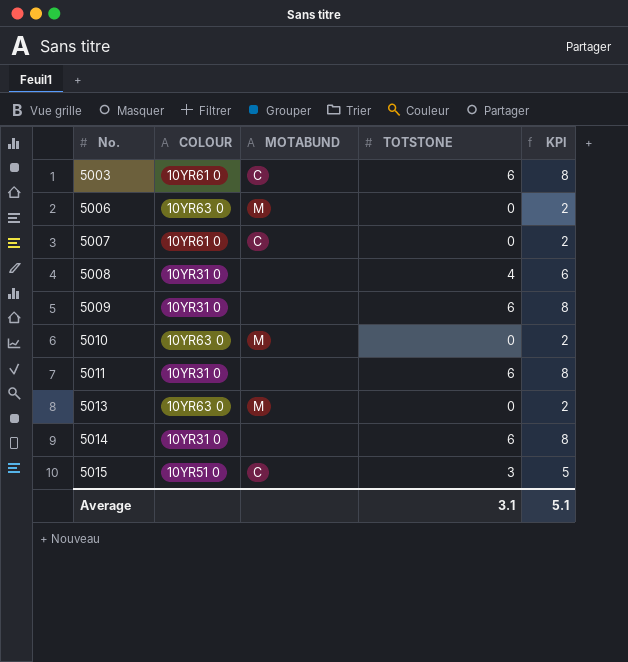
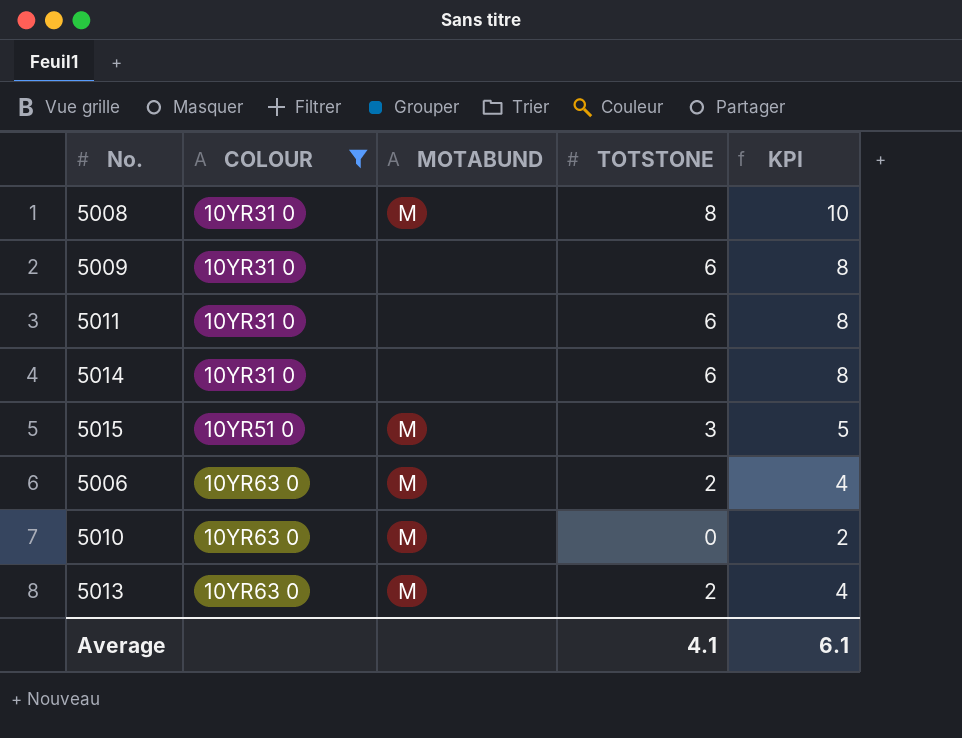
filter: none -> COLOUR != 10YR61 0
row order: No. ascending -> COLOUR ascending
5008 | MOTABUND: none -> M
5008 | TOTSTONE: 4 -> 8
5008 | KPI: 6 -> 10
5015 | MOTABUND: C -> M
5006 | TOTSTONE: 0 -> 2
5006 | KPI: 2 -> 4
5013 | TOTSTONE: 0 -> 2
5013 | KPI: 2 -> 4
Average | TOTSTONE: 3.1 -> 4.1
Average | KPI: 5.1 -> 6.1

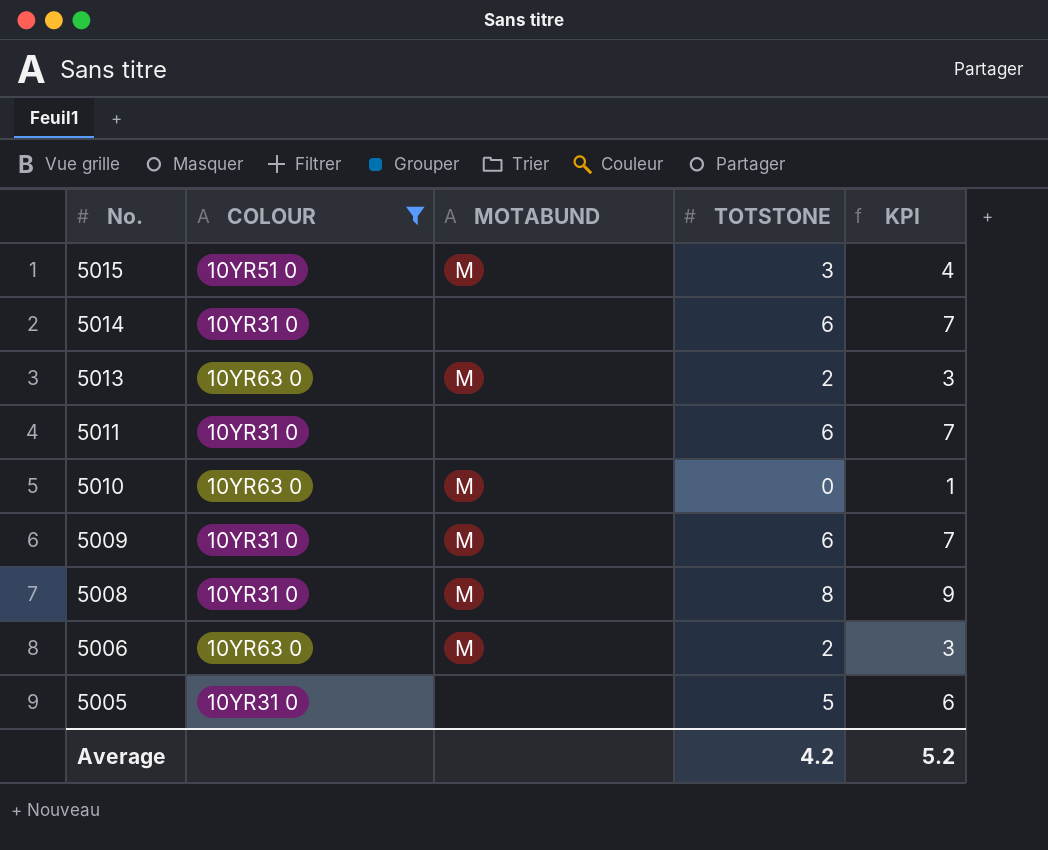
row order: COLOUR ascending -> No. descending
column KPI | formula: [TOTSTONE] + 2 -> [TOTSTONE] + 1
5009 | MOTABUND: none -> M
row 5005: none -> 10YR31 0 | none | 5 | 6
Average | TOTSTONE: 4.1 -> 4.2
Average | KPI: 6.1 -> 5.2

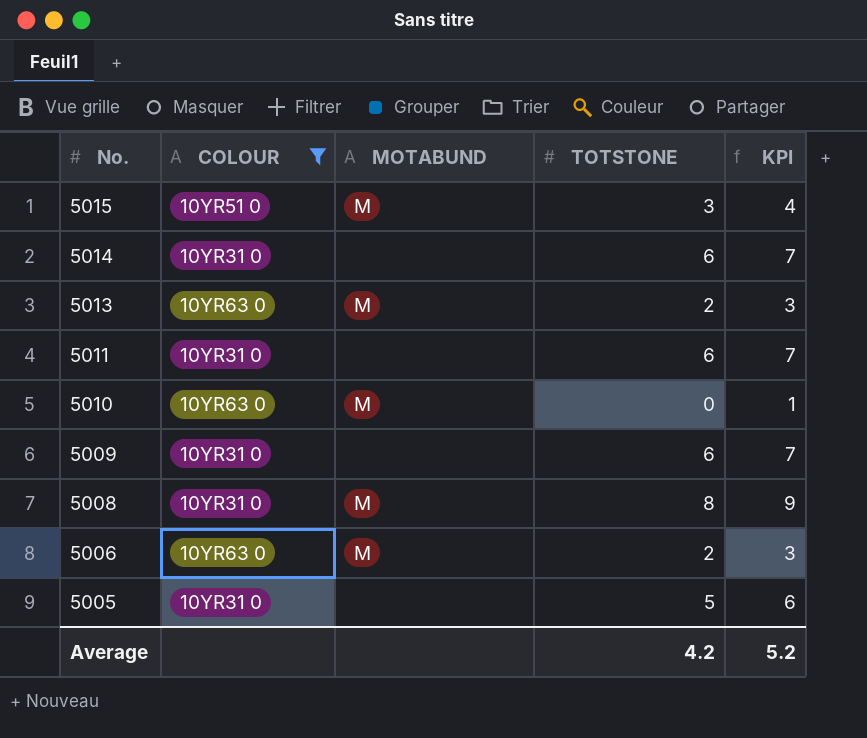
5009 | MOTABUND: M -> none

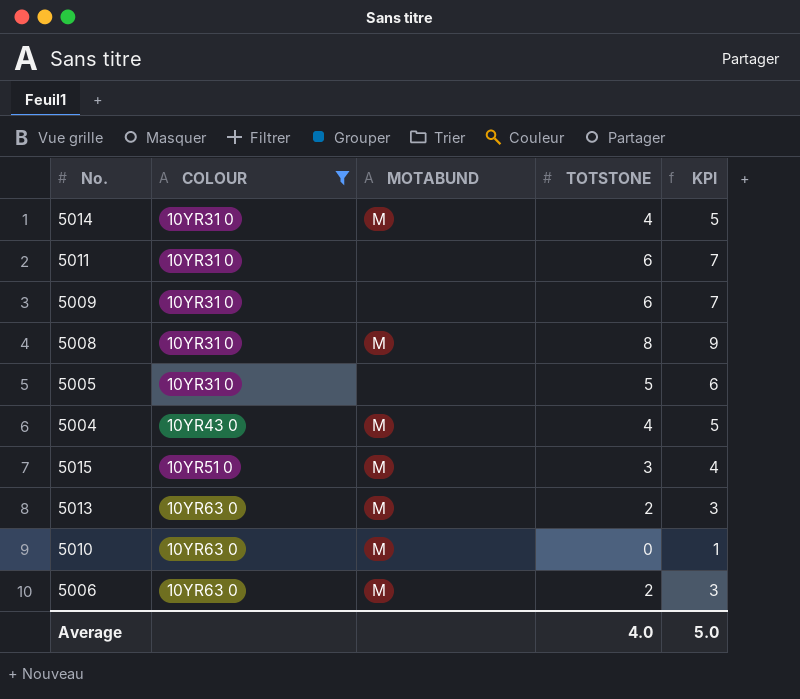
row order: No. descending -> COLOUR ascending
5014 | MOTABUND: none -> M
5014 | TOTSTONE: 6 -> 4
5014 | KPI: 7 -> 5
row 5004: none -> 10YR43 0 | M | 4 | 5
Average | TOTSTONE: 4.2 -> 4.0
Average | KPI: 5.2 -> 5.0

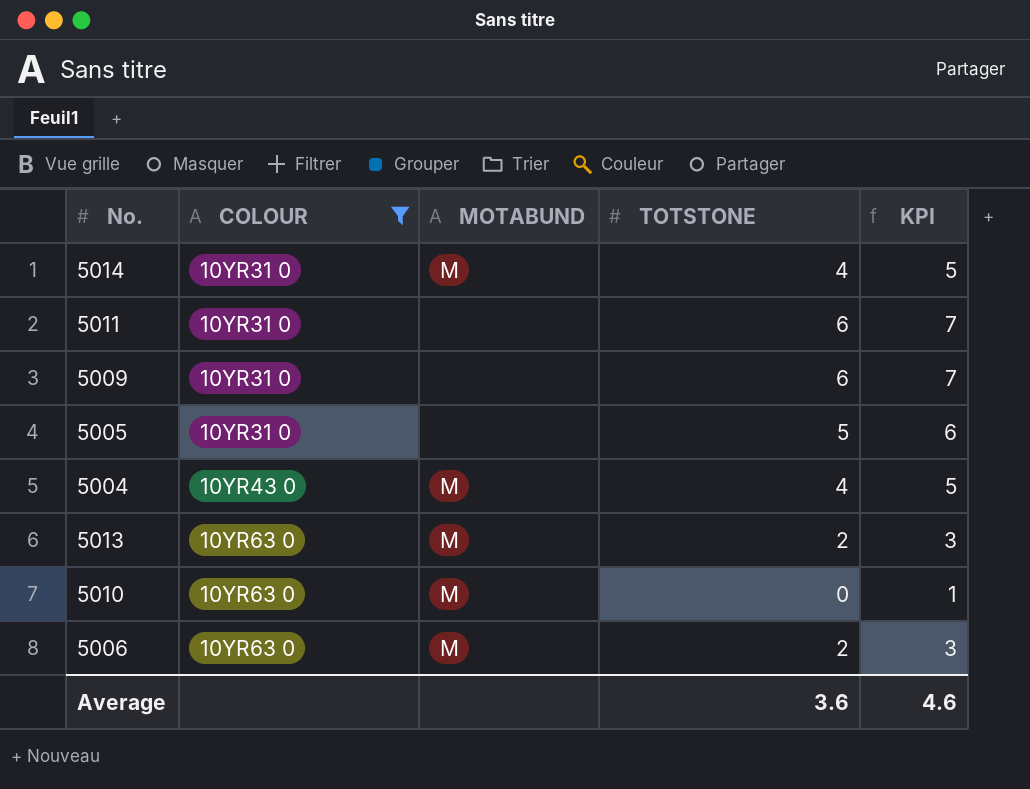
row 5008: 10YR31 0 | M | 8 | 9 -> none
row 5015: 10YR51 0 | M | 3 | 4 -> none
Average | TOTSTONE: 4.0 -> 3.6
Average | KPI: 5.0 -> 4.6

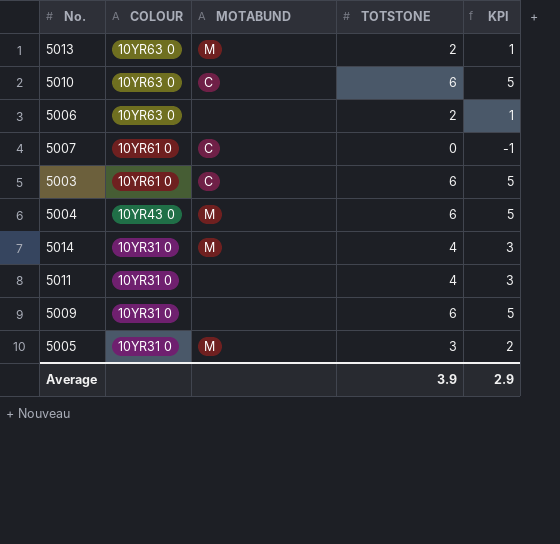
filter: COLOUR != 10YR61 0 -> none
row order: COLOUR ascending -> COLOUR descending
column KPI | formula: [TOTSTONE] + 1 -> [TOTSTONE] - 1
5010 | MOTABUND: M -> C
5010 | TOTSTONE: 0 -> 6
5006 | MOTABUND: M -> none
5004 | TOTSTONE: 4 -> 6
5011 | TOTSTONE: 6 -> 4
5005 | MOTABUND: none -> M
5005 | TOTSTONE: 5 -> 3
Average | TOTSTONE: 3.6 -> 3.9
Average | KPI: 4.6 -> 2.9

